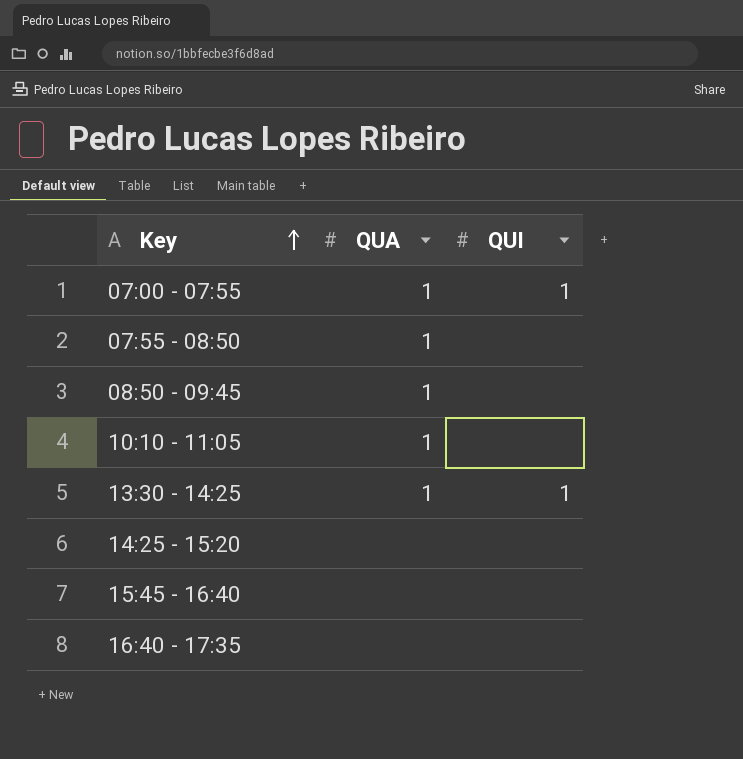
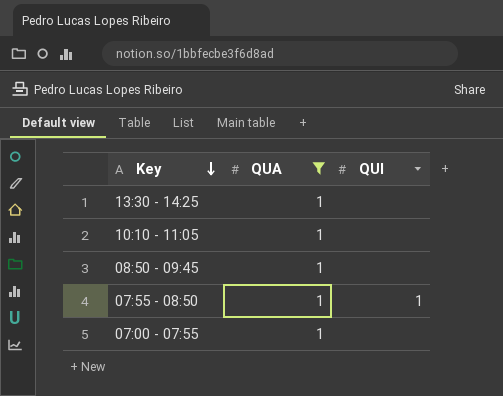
filter: none -> QUA = 1
row order: Key ascending -> Key descending
13:30 - 14:25 | QUI: 1 -> none
07:55 - 08:50 | QUI: none -> 1
07:00 - 07:55 | QUI: 1 -> none

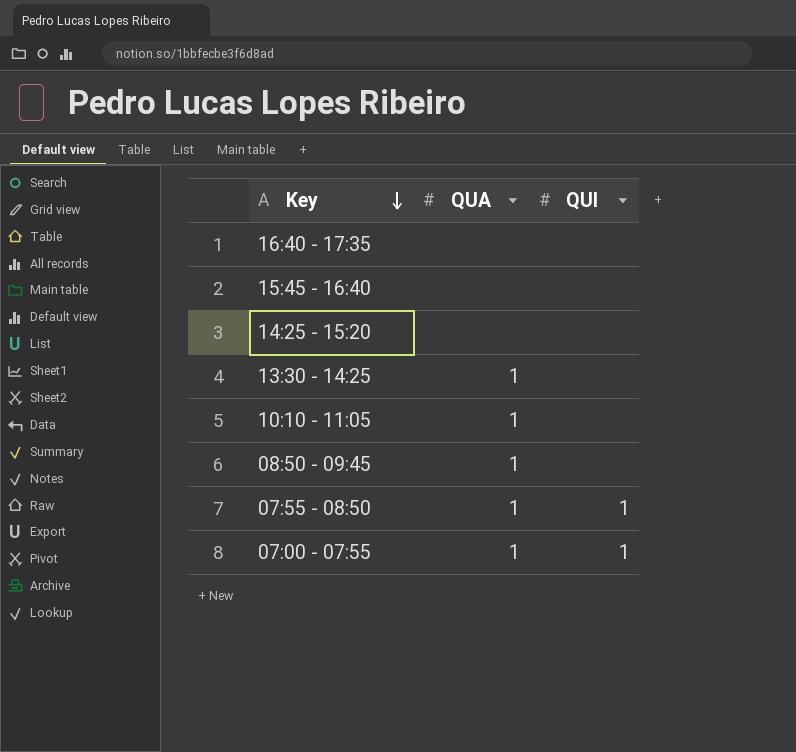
filter: QUA = 1 -> none
07:00 - 07:55 | QUI: none -> 1

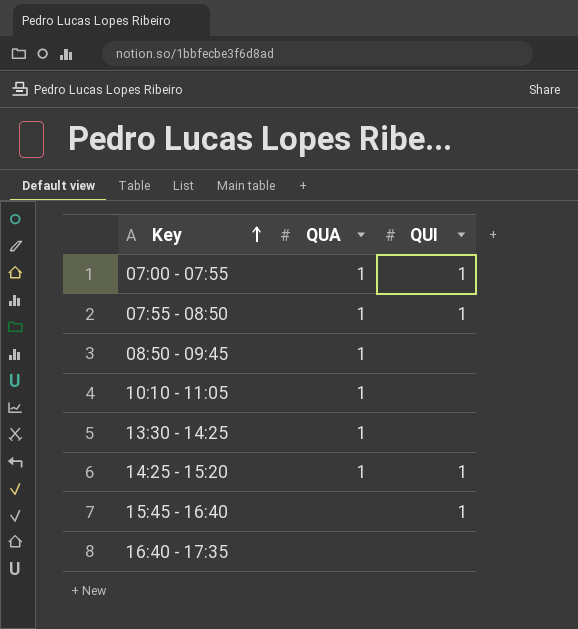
row order: Key descending -> Key ascending
14:25 - 15:20 | QUA: none -> 1
14:25 - 15:20 | QUI: none -> 1
15:45 - 16:40 | QUI: none -> 1

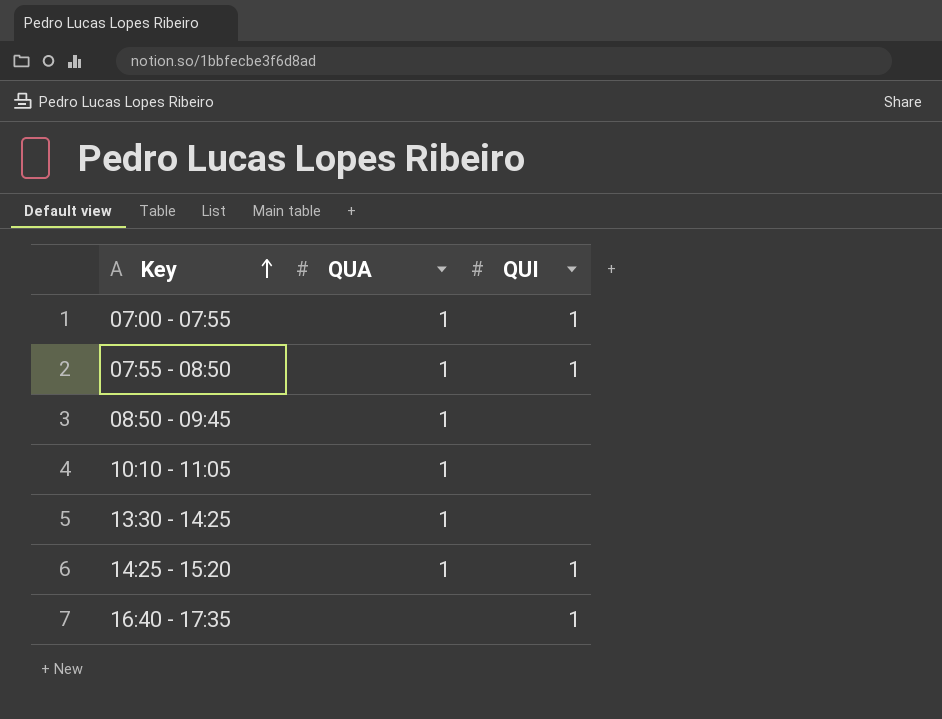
row 15:45 - 16:40: none | 1 -> none
16:40 - 17:35 | QUI: none -> 1

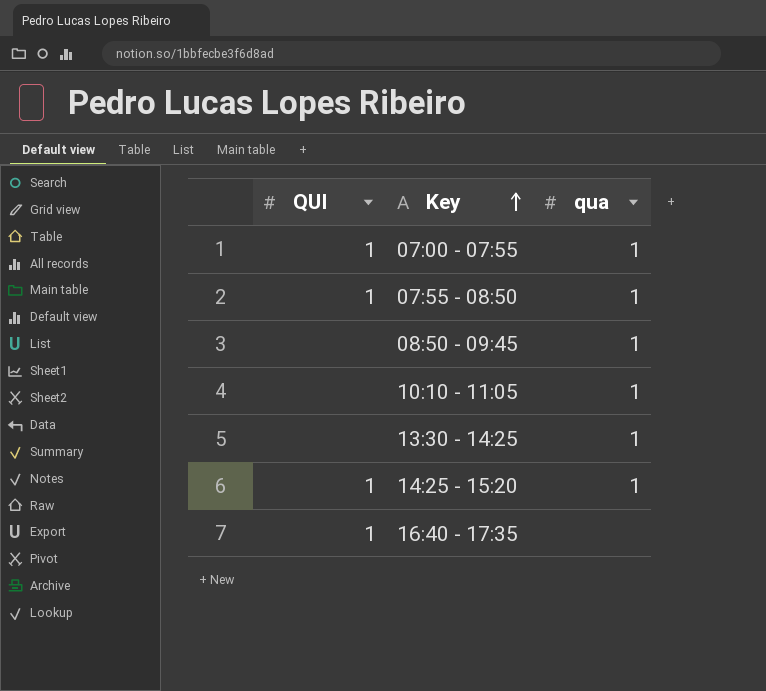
column QUI | position: 3 -> 1
column name: QUA -> qua

